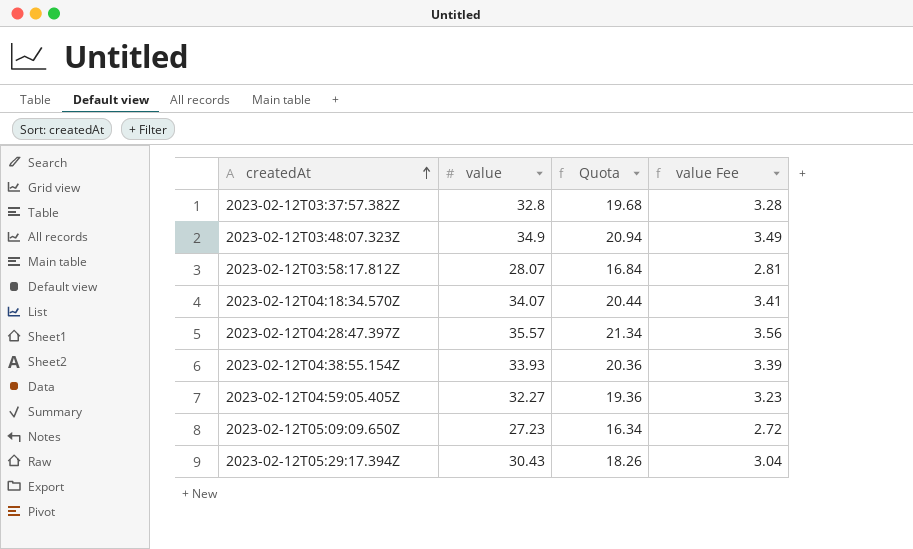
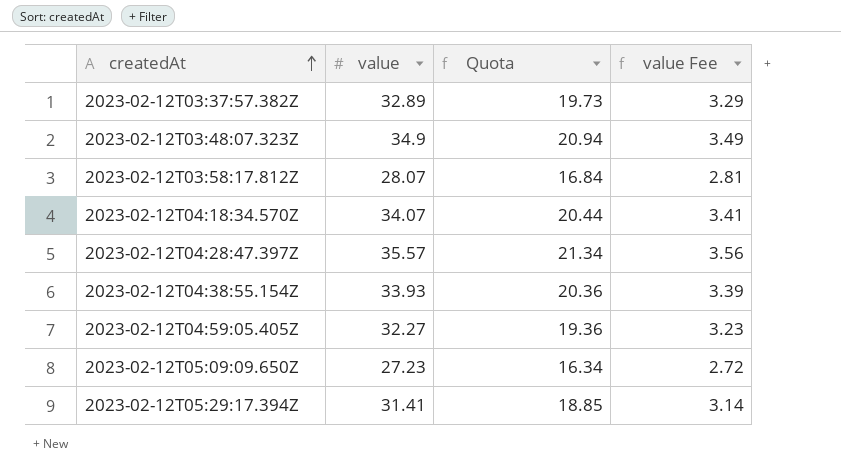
2023-02-12T03:37:57.382Z | value: 32.8 -> 32.89
2023-02-12T03:37:57.382Z | Quota: 19.68 -> 19.73
2023-02-12T03:37:57.382Z | value Fee: 3.28 -> 3.29
2023-02-12T05:29:17.394Z | value: 30.43 -> 31.41
2023-02-12T05:29:17.394Z | Quota: 18.26 -> 18.85
2023-02-12T05:29:17.394Z | value Fee: 3.04 -> 3.14

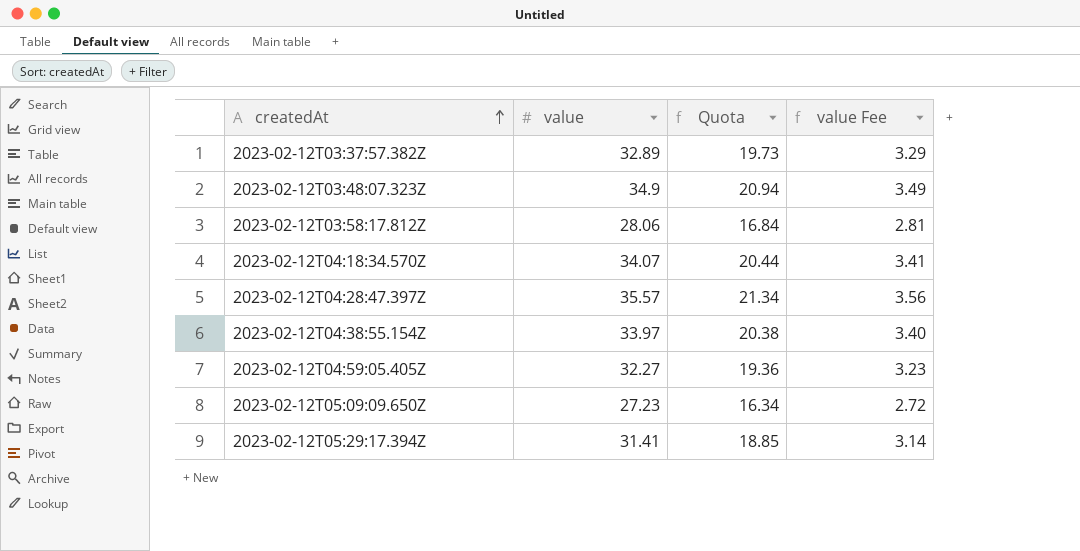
2023-02-12T03:58:17.812Z | value: 28.07 -> 28.06
2023-02-12T04:38:55.154Z | value: 33.93 -> 33.97
2023-02-12T04:38:55.154Z | Quota: 20.36 -> 20.38
2023-02-12T04:38:55.154Z | value Fee: 3.39 -> 3.40

